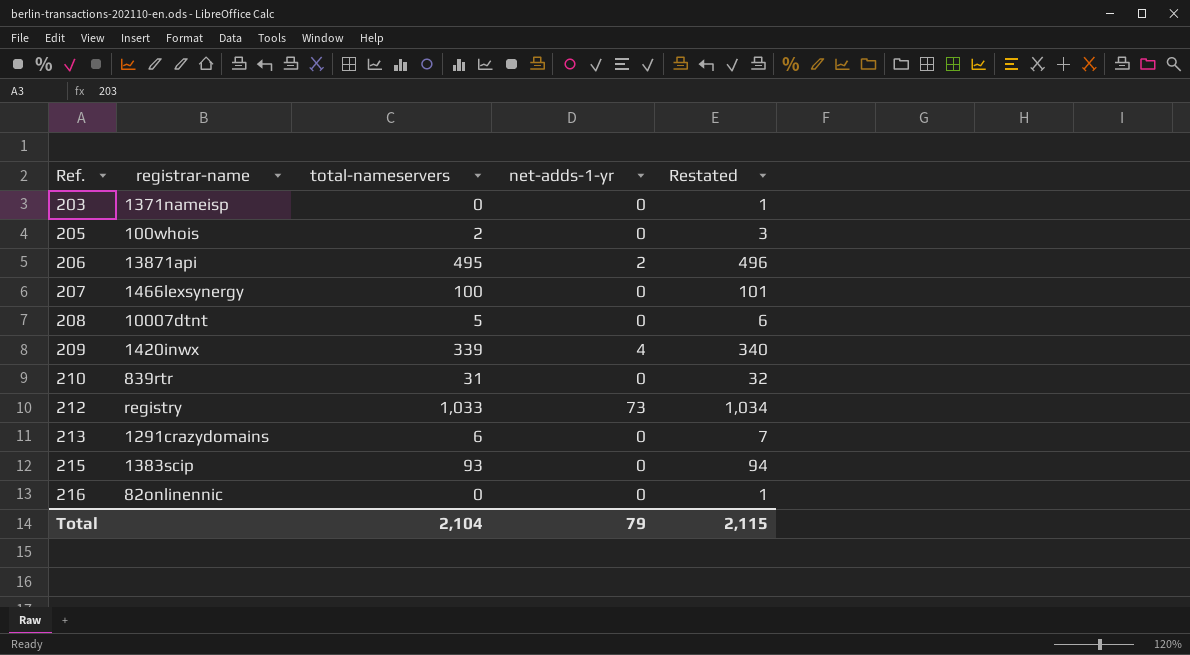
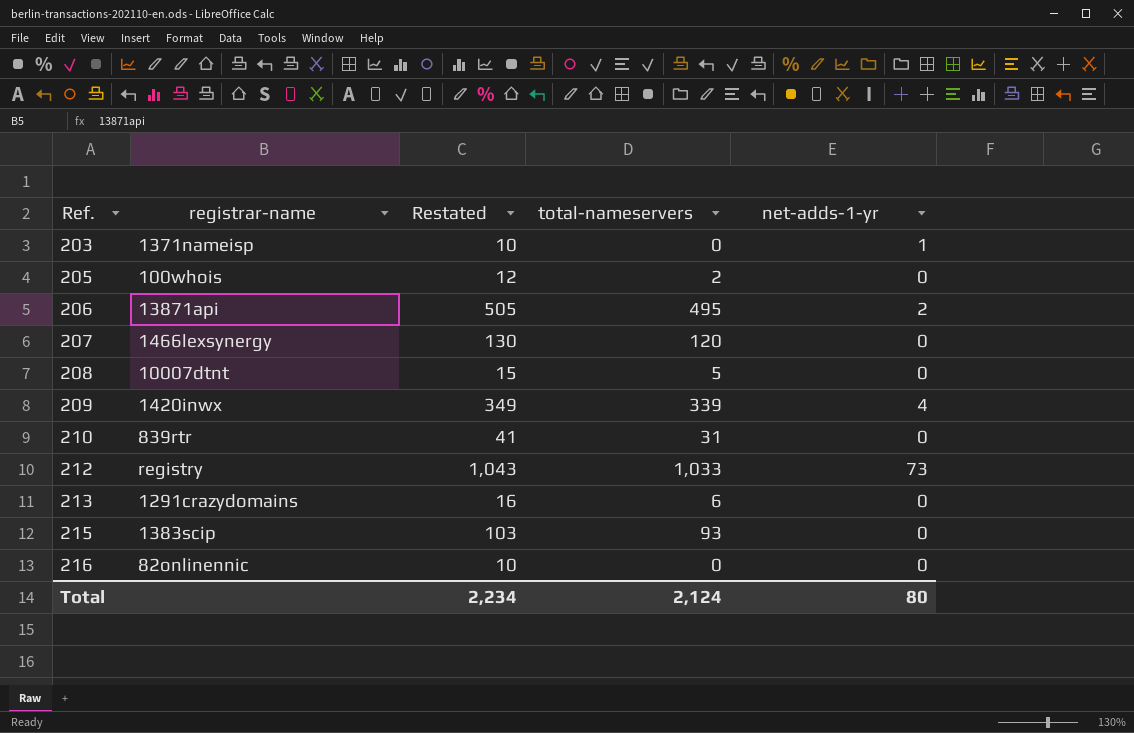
column Restated | formula: [total-nameservers] + 1 -> [total-nameservers] + 10
column Restated | position: 5 -> 3
203 | net-adds-1-yr: 0 -> 1
207 | total-nameservers: 100 -> 120
Total | Restated: 2,115 -> 2,234
Total | total-nameservers: 2,104 -> 2,124
Total | net-adds-1-yr: 79 -> 80

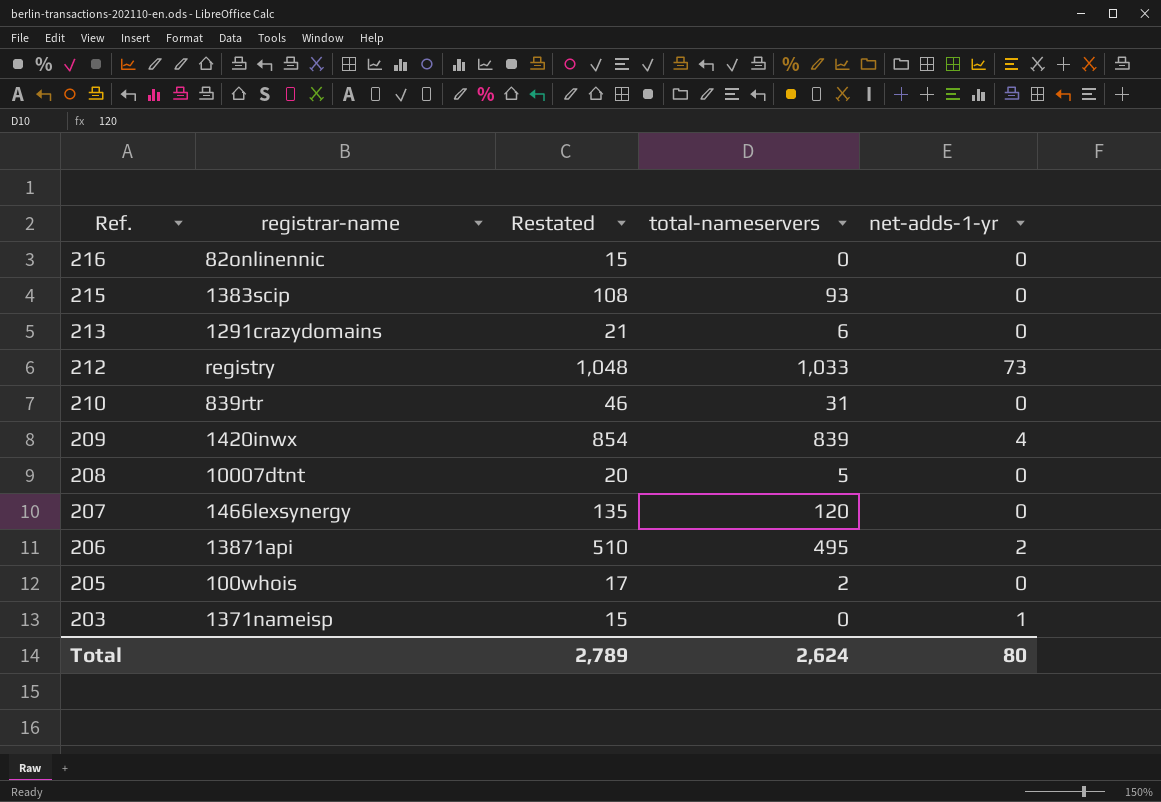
row order: Ref. ascending -> Ref. descending
column Restated | formula: [total-nameservers] + 10 -> [total-nameservers] + 15
209 | total-nameservers: 339 -> 839
Total | Restated: 2,234 -> 2,789
Total | total-nameservers: 2,124 -> 2,624

